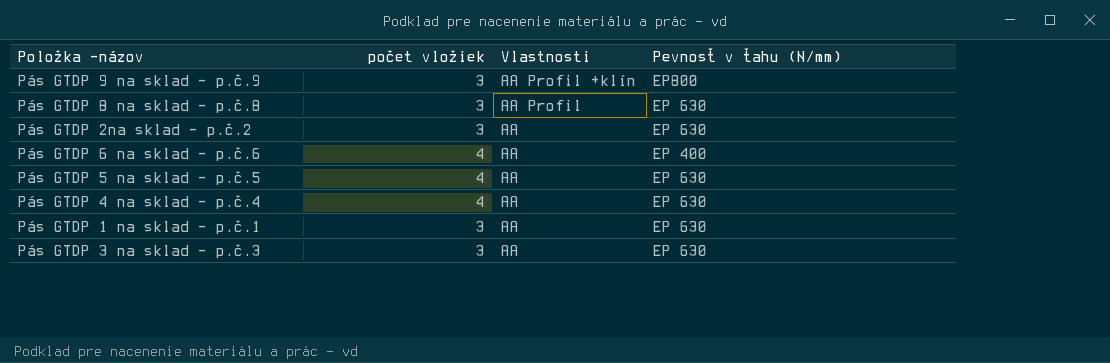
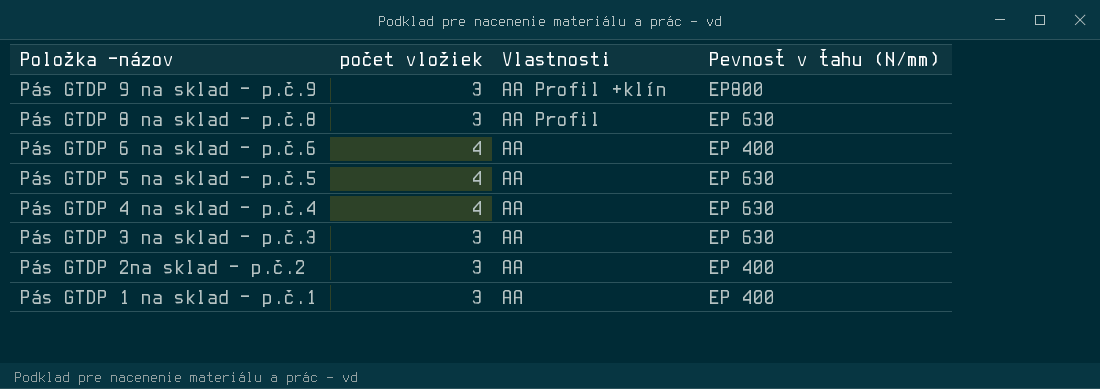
row order: Vlastnosti descending -> Položka -názov descending
Pás GTDP 2na sklad - p.č.2 | Pevnosť v ťahu (N/mm): EP 630 -> EP 400
Pás GTDP 1 na sklad - p.č.1 | Pevnosť v ťahu (N/mm): EP 630 -> EP 400

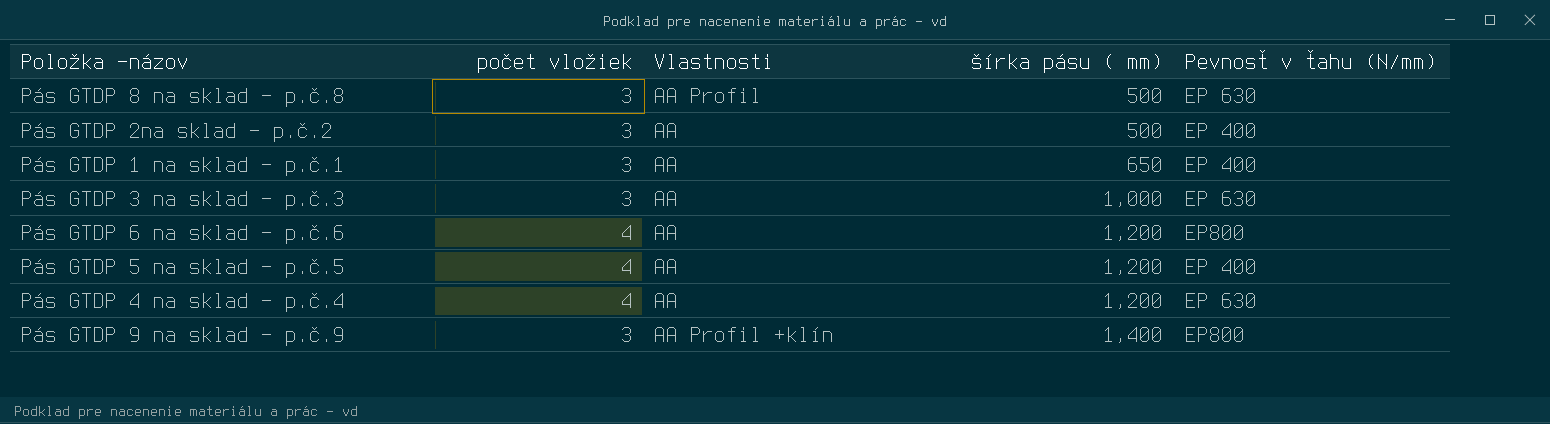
row order: Položka -názov descending -> šírka pásu ( mm) ascending
column šírka pásu ( mm) | position: none -> 4
Pás GTDP 6 na sklad - p.č.6 | Pevnosť v ťahu (N/mm): EP 400 -> EP800
Pás GTDP 5 na sklad - p.č.5 | Pevnosť v ťahu (N/mm): EP 630 -> EP 400

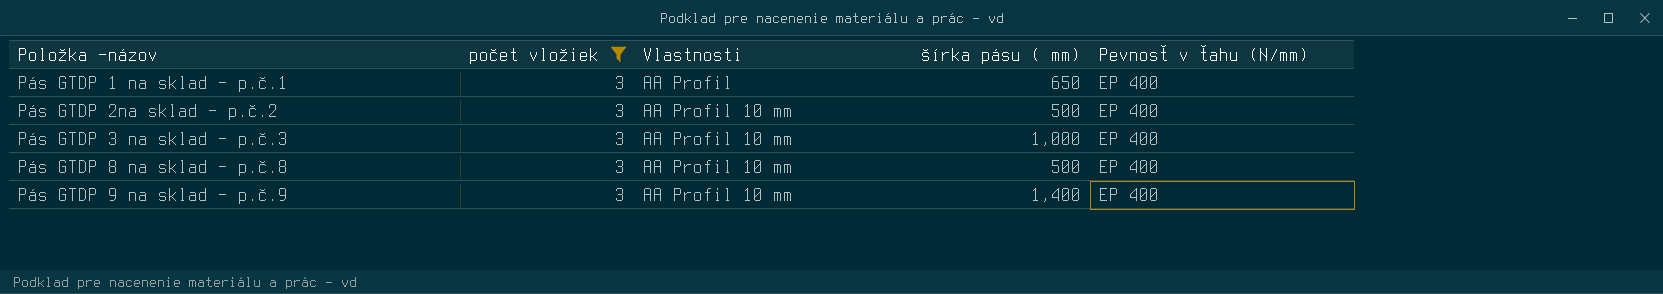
filter: none -> počet vložiek = 3
row order: šírka pásu ( mm) ascending -> Položka -názov ascending
Pás GTDP 1 na sklad - p.č.1 | Vlastnosti: AA -> AA Profil
Pás GTDP 2na sklad - p.č.2 | Vlastnosti: AA -> AA Profil 10 mm
Pás GTDP 3 na sklad - p.č.3 | Vlastnosti: AA -> AA Profil 10 mm
Pás GTDP 3 na sklad - p.č.3 | Pevnosť v ťahu (N/mm): EP 630 -> EP 400
Pás GTDP 8 na sklad - p.č.8 | Vlastnosti: AA Profil -> AA Profil 10 mm
Pás GTDP 8 na sklad - p.č.8 | Pevnosť v ťahu (N/mm): EP 630 -> EP 400
Pás GTDP 9 na sklad - p.č.9 | Vlastnosti: AA Profil +klín -> AA Profil 10 mm
Pás GTDP 9 na sklad - p.č.9 | Pevnosť v ťahu (N/mm): EP800 -> EP 400

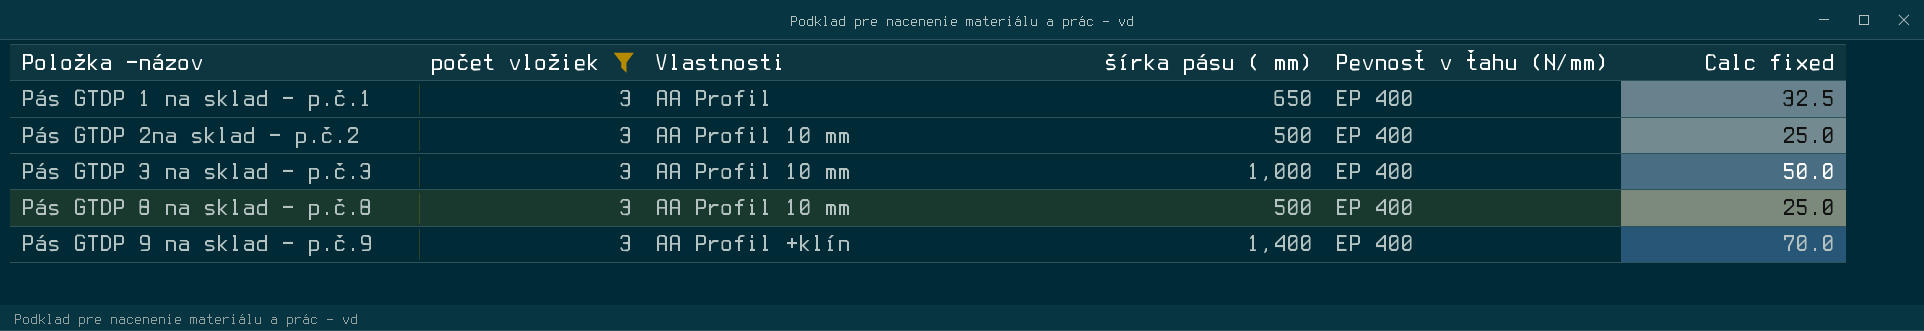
column Calc fixed | formula: none -> [šírka pásu ( mm)] * 0.05
Pás GTDP 9 na sklad - p.č.9 | Vlastnosti: AA Profil 10 mm -> AA Profil +klín

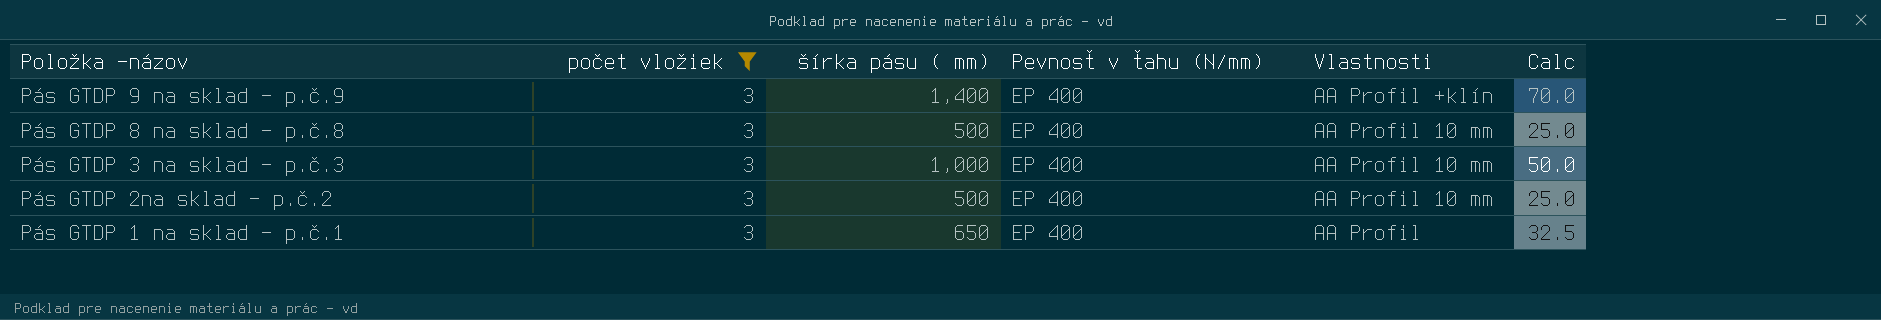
row order: Položka -názov ascending -> Položka -názov descending
column Vlastnosti | position: 3 -> 5
column name: Calc fixed -> Calc

